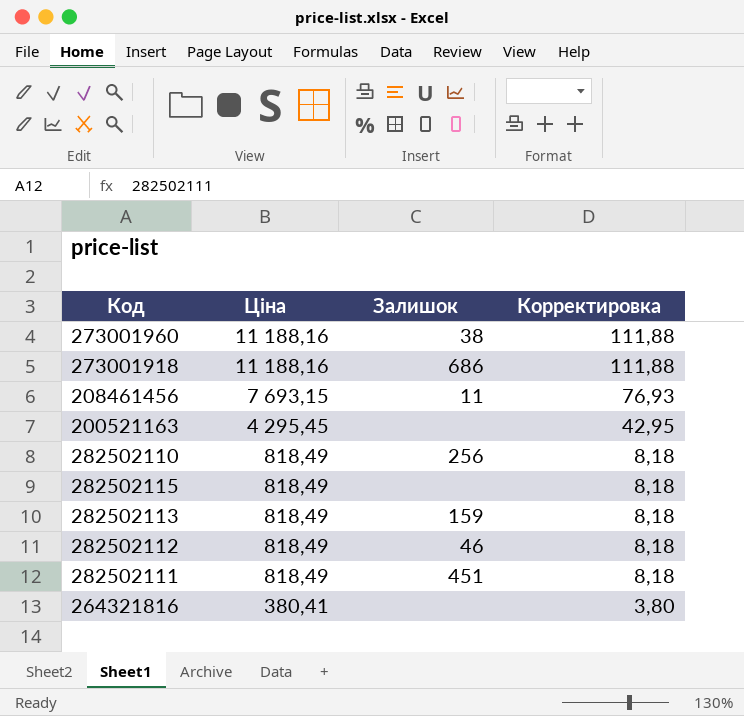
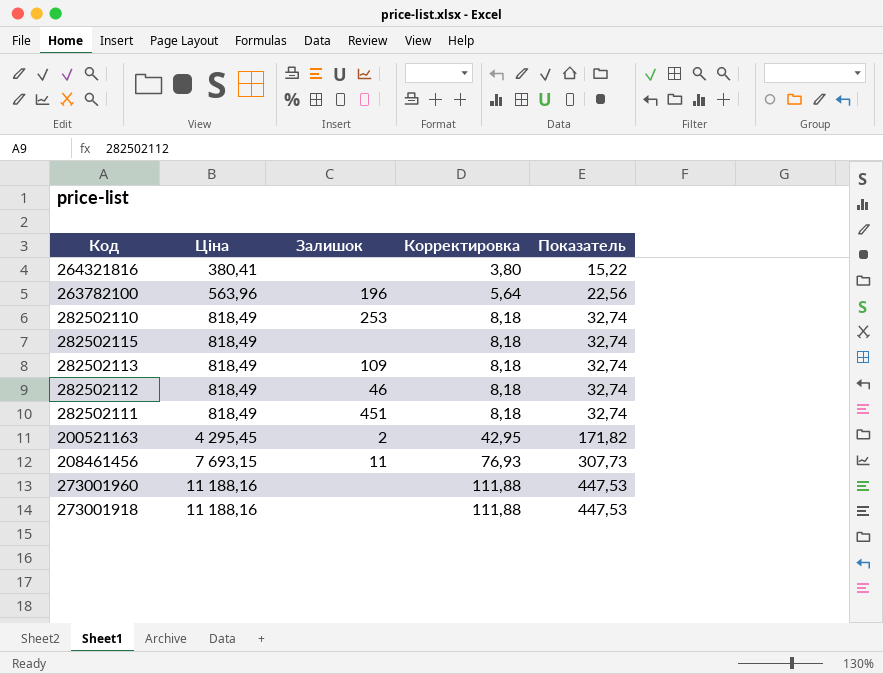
row order: Ціна descending -> Ціна ascending
column Показатель | formula: none -> [Ціна] * 0,04
row 263782100: none -> 563,96 | 196 | 5,64 | 22,56
282502110 | Залишок: 256 -> 253
282502113 | Залишок: 159 -> 109
200521163 | Залишок: none -> 2
273001960 | Залишок: 38 -> none
273001918 | Залишок: 686 -> none

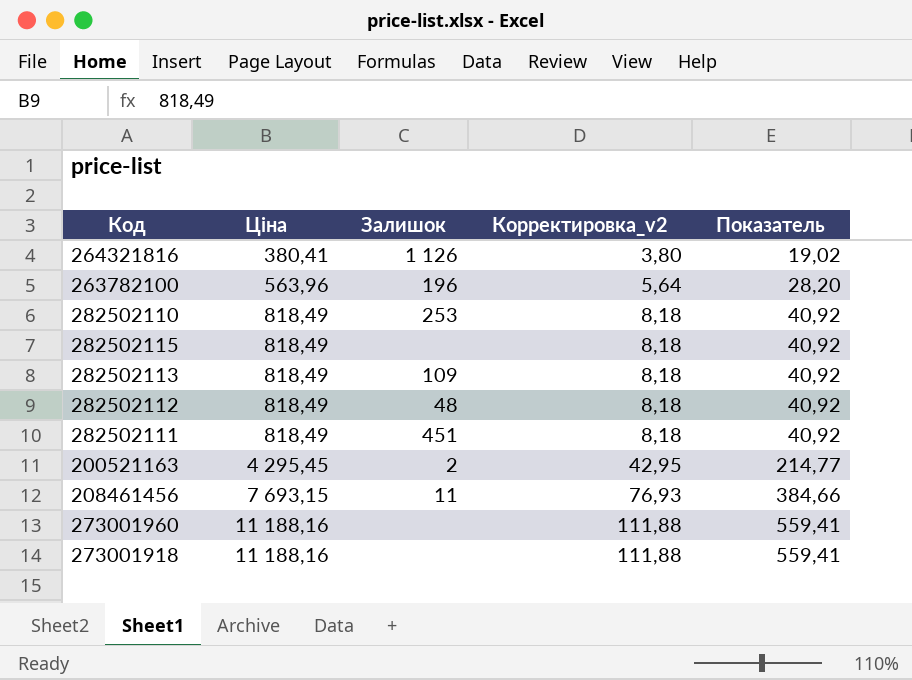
column name: Корректировка -> Корректировка_v2
column Показатель | formula: [Ціна] * 0,04 -> [Ціна] * 0,05
264321816 | Залишок: none -> 1 126
282502112 | Залишок: 46 -> 48

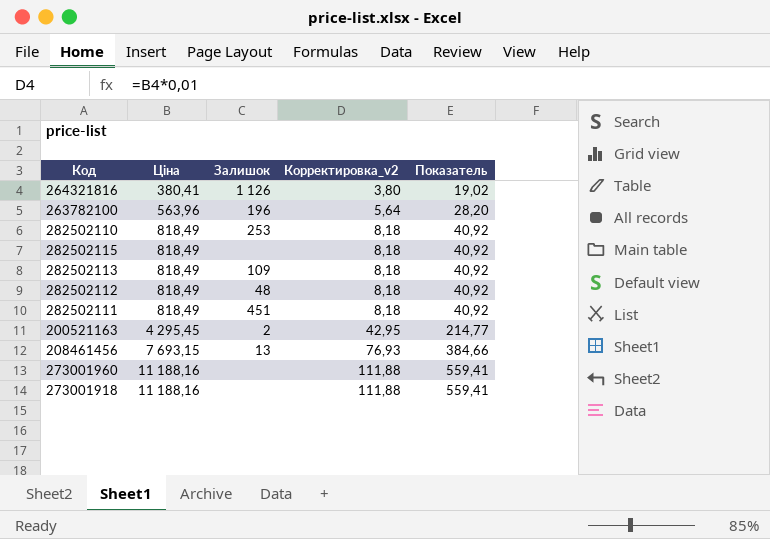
208461456 | Залишок: 11 -> 13

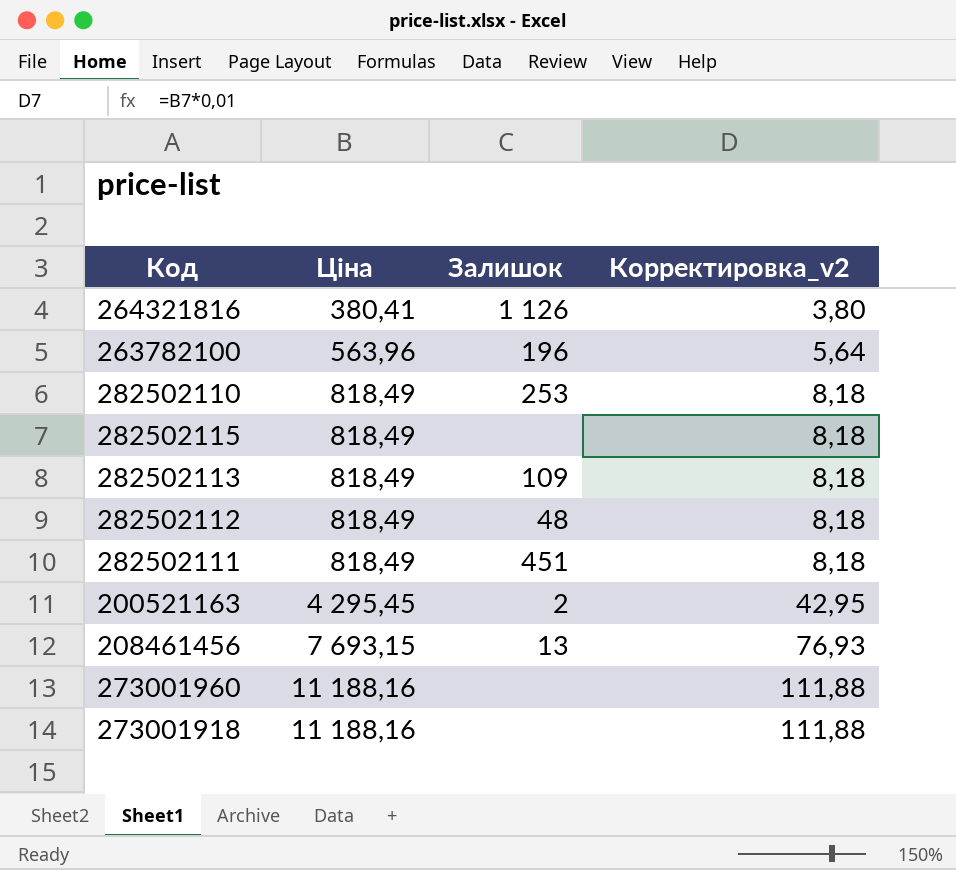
column Показатель | formula: [Ціна] * 0,05 -> none

